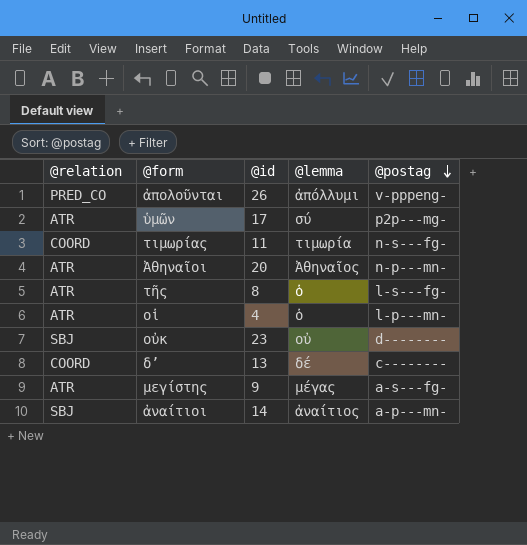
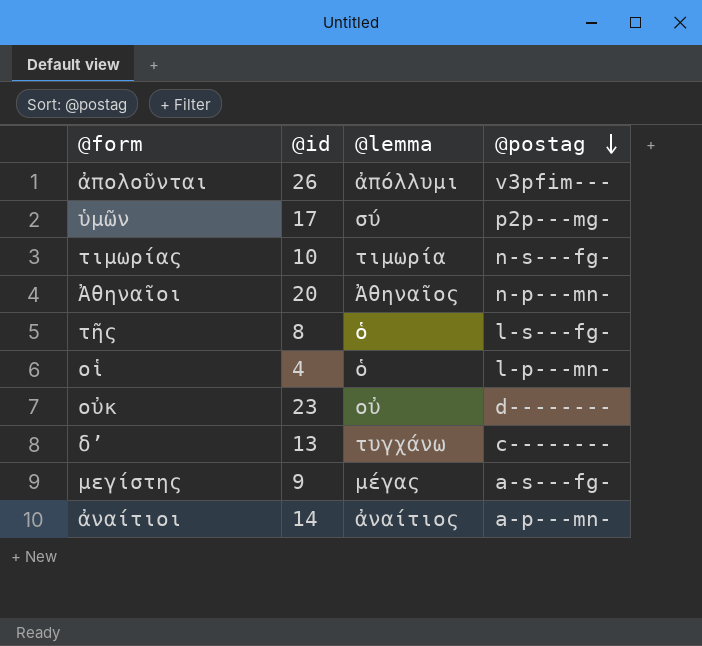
column @relation | position: 1 -> none
ἀπολοῦνται | @postag: v-pppeng- -> v3pfim---
τιμωρίας | @id: 11 -> 10
δʼ | @lemma: δέ -> τυγχάνω

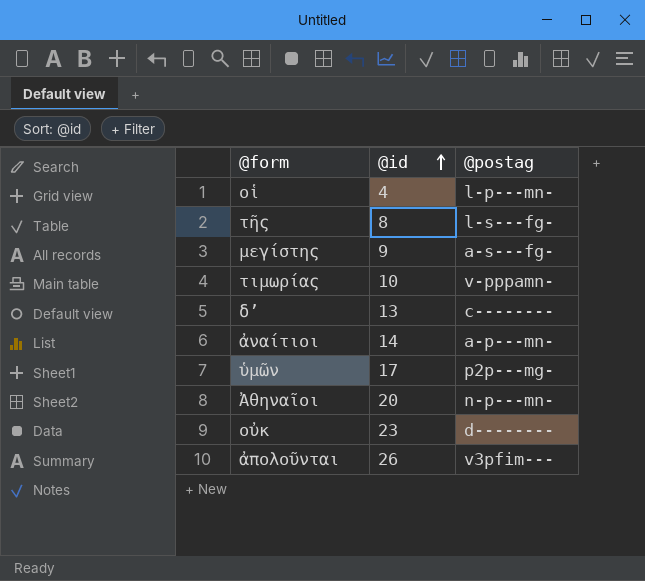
row order: @postag descending -> @id ascending
column @lemma | position: 3 -> none
τιμωρίας | @postag: n-s---fg- -> v-pppamn-

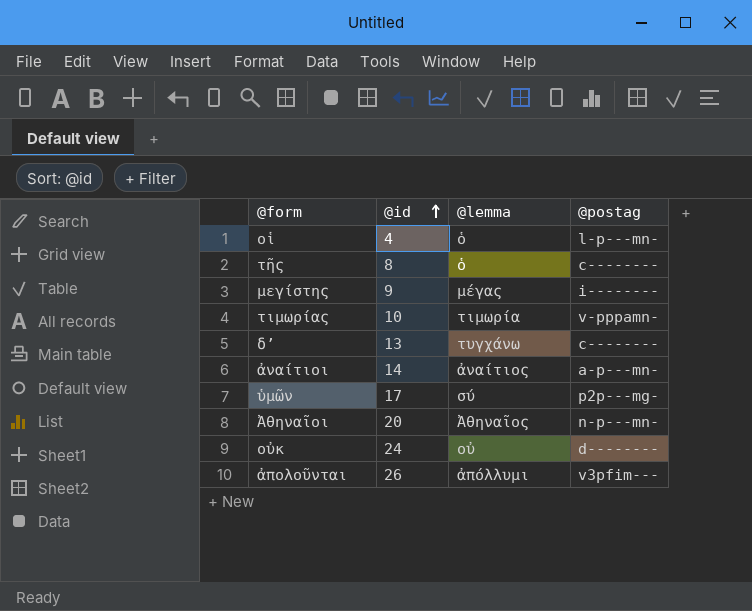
column @lemma | position: none -> 3
τῆς | @postag: l-s---fg- -> c--------
μεγίστης | @postag: a-s---fg- -> i--------
οὐκ | @id: 23 -> 24

